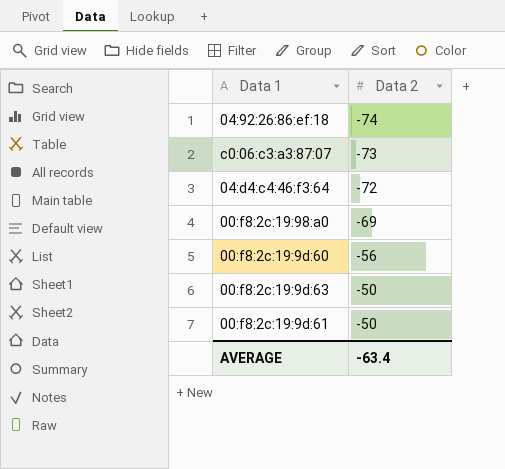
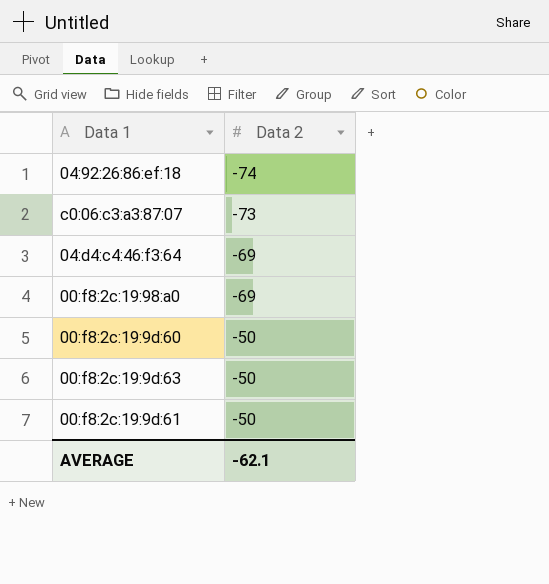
04:d4:c4:46:f3:64 | Data 2: -72 -> -69
00:f8:2c:19:9d:60 | Data 2: -56 -> -50
AVERAGE | Data 2: -63.4 -> -62.1

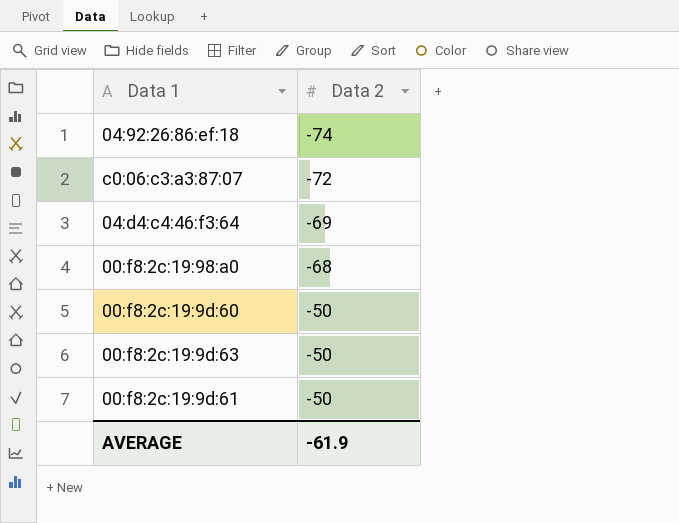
c0:06:c3:a3:87:07 | Data 2: -73 -> -72
00:f8:2c:19:98:a0 | Data 2: -69 -> -68
AVERAGE | Data 2: -62.1 -> -61.9

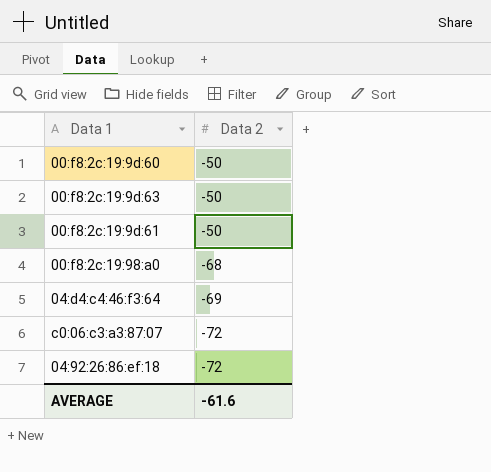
row order: Data 2 ascending -> Data 2 descending
04:92:26:86:ef:18 | Data 2: -74 -> -72
AVERAGE | Data 2: -61.9 -> -61.6

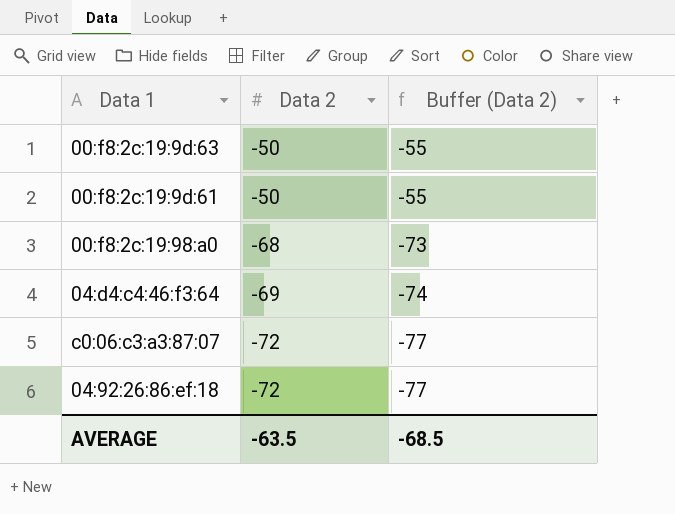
column Buffer (Data 2) | formula: none -> [Data 2] - 5
row 00:f8:2c:19:9d:60: -50 -> none
AVERAGE | Data 2: -61.6 -> -63.5

